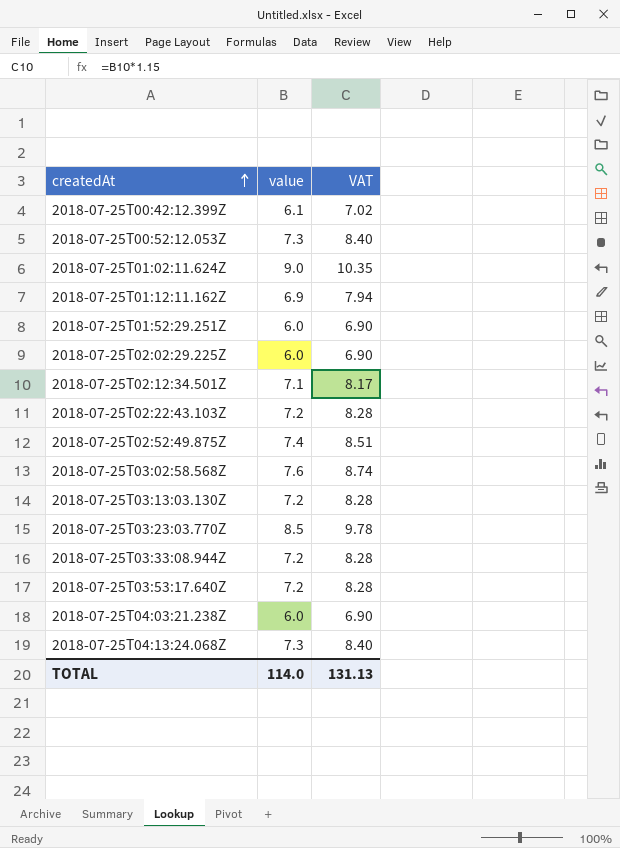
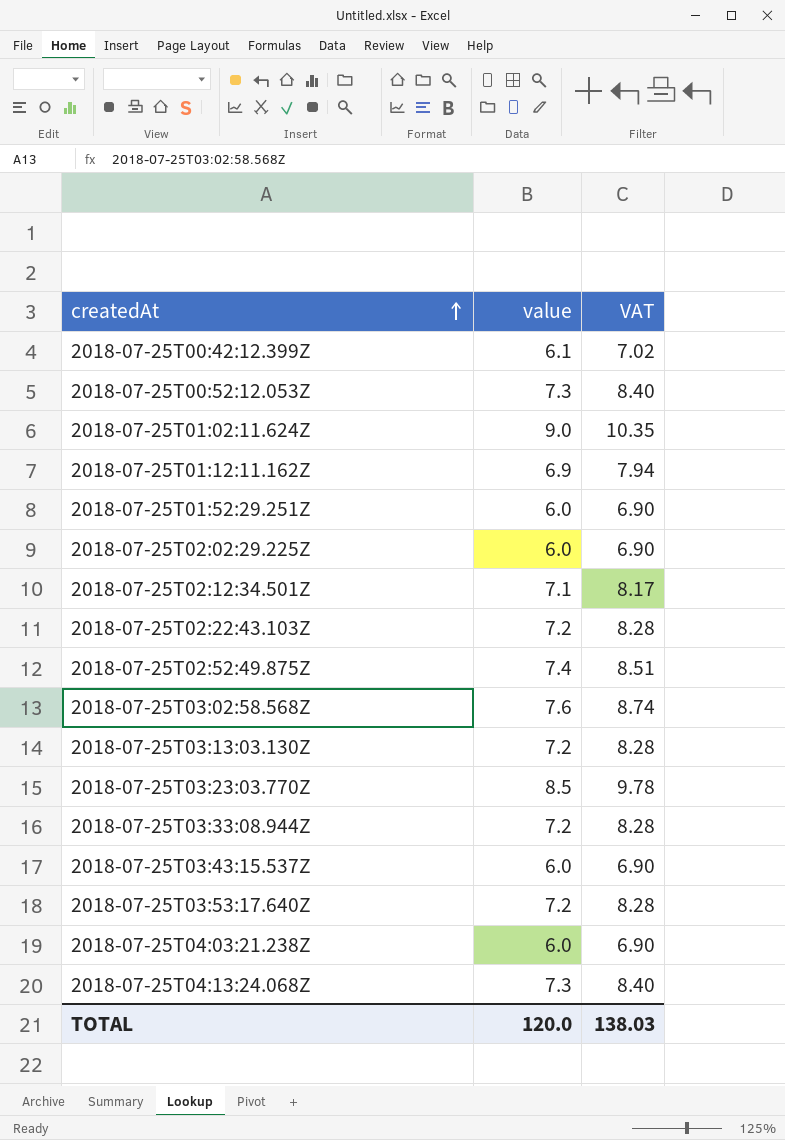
row 2018-07-25T03:43:15.537Z: none -> 6.0 | 6.90
TOTAL | value: 114.0 -> 120.0
TOTAL | VAT: 131.13 -> 138.03

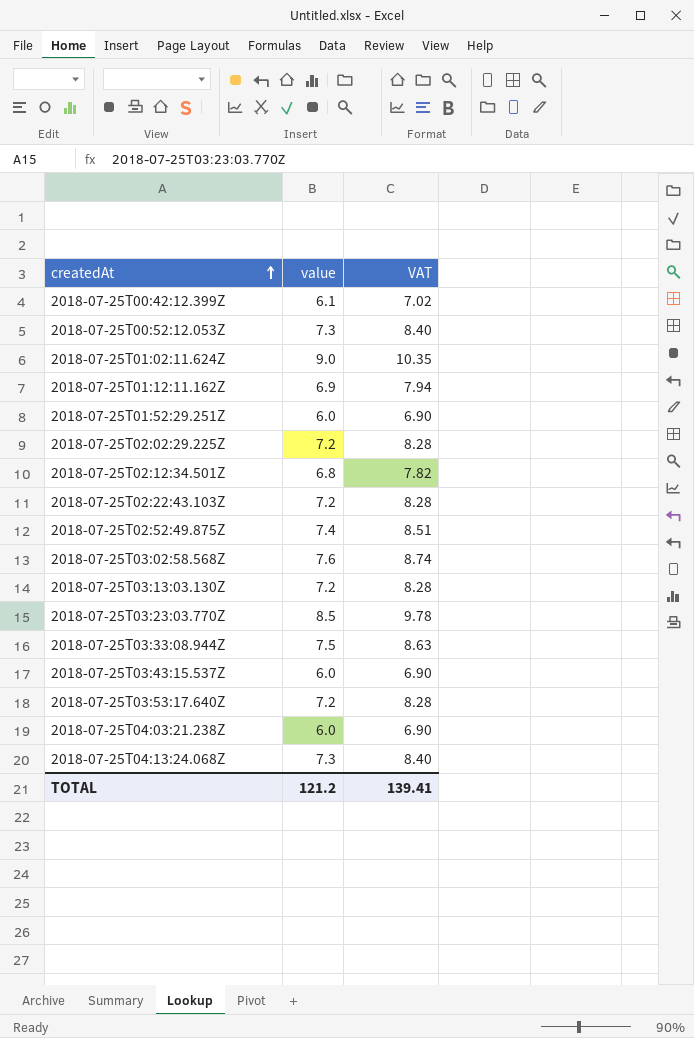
2018-07-25T02:02:29.225Z | value: 6.0 -> 7.2
2018-07-25T02:02:29.225Z | VAT: 6.90 -> 8.28
2018-07-25T02:12:34.501Z | value: 7.1 -> 6.8
2018-07-25T02:12:34.501Z | VAT: 8.17 -> 7.82
2018-07-25T03:33:08.944Z | value: 7.2 -> 7.5
2018-07-25T03:33:08.944Z | VAT: 8.28 -> 8.63
TOTAL | value: 120.0 -> 121.2
TOTAL | VAT: 138.03 -> 139.41

